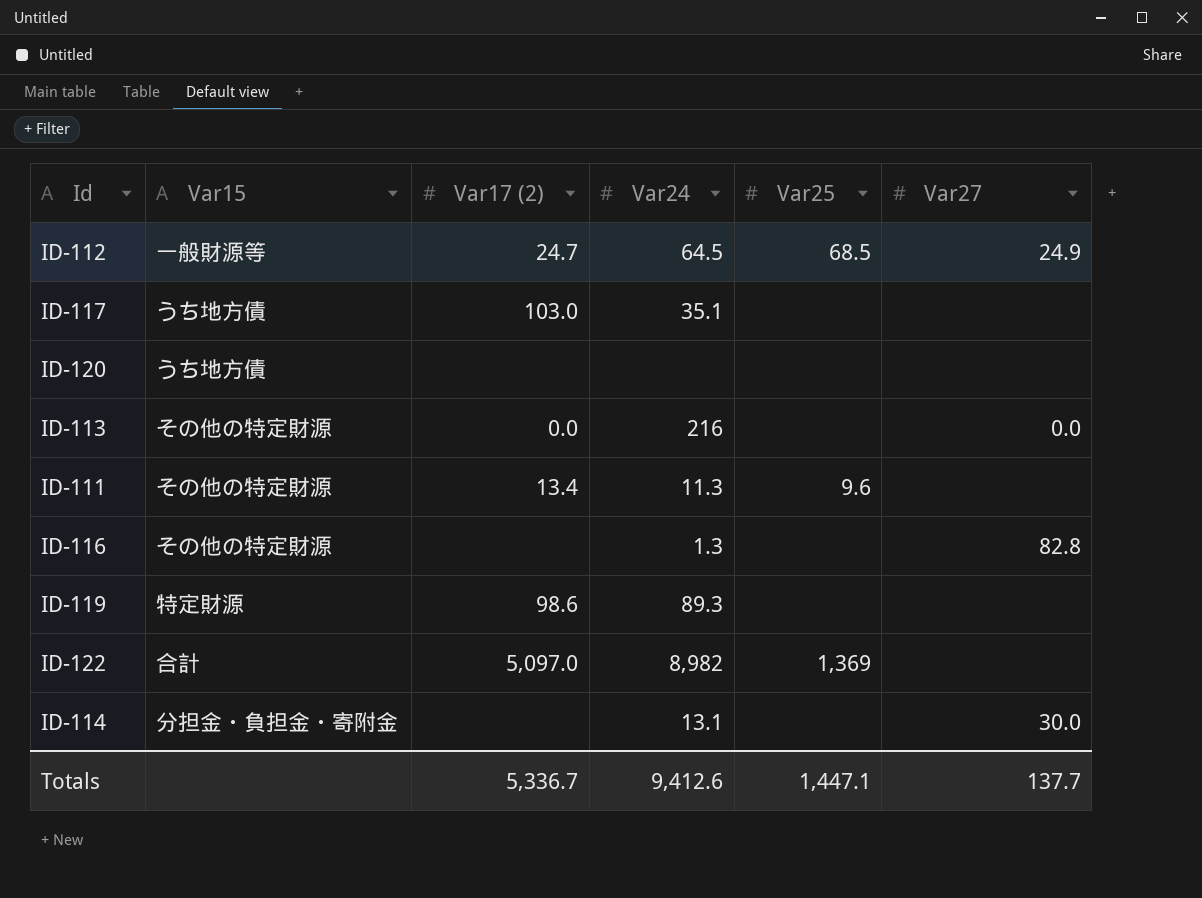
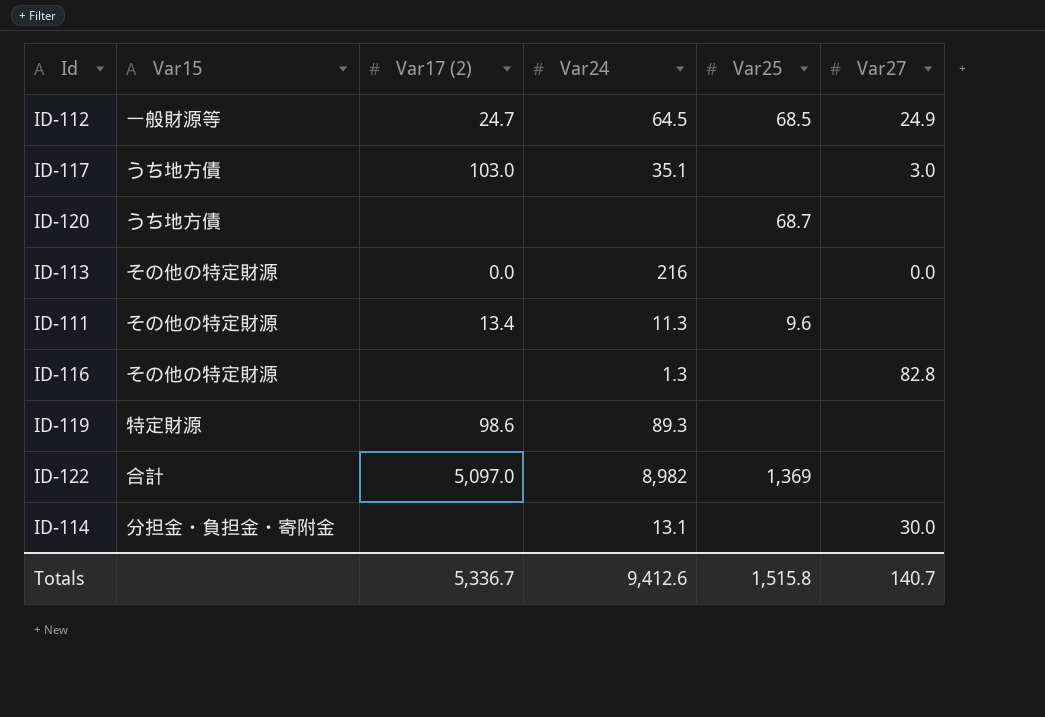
ID-117 | Var27: none -> 3.0
ID-120 | Var25: none -> 68.7
Totals | Var25: 1,447.1 -> 1,515.8
Totals | Var27: 137.7 -> 140.7

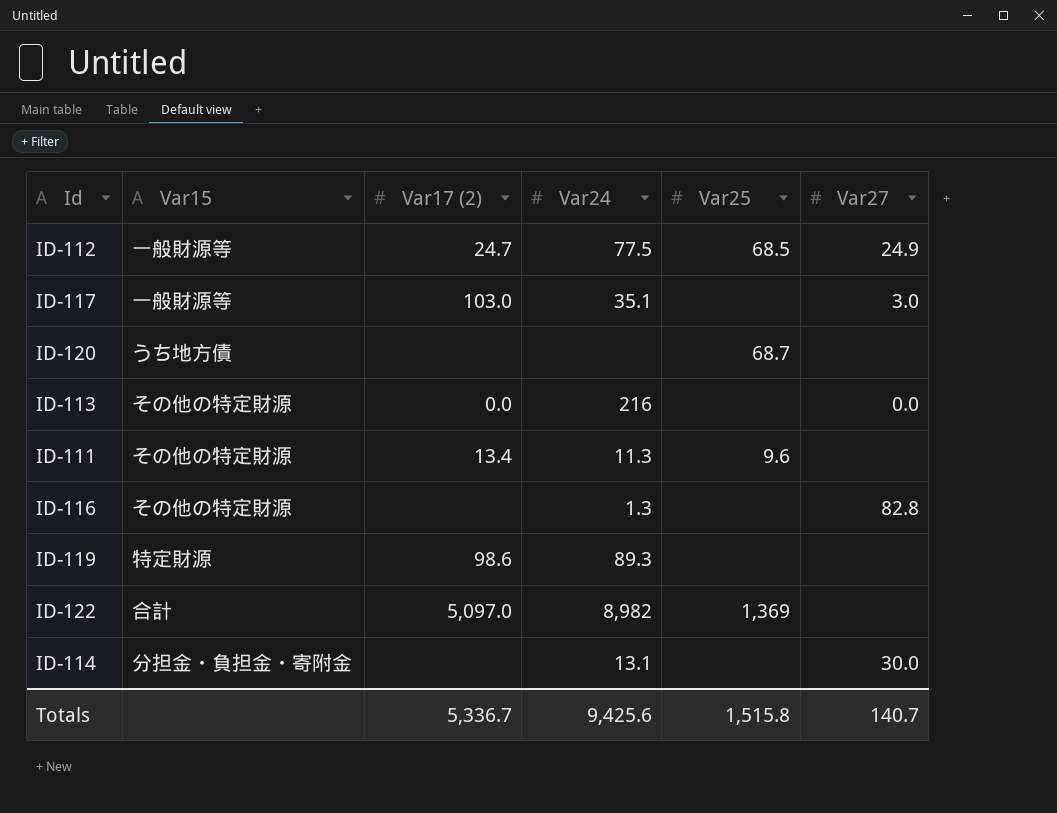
ID-112 | Var24: 64.5 -> 77.5
ID-117 | Var15: うち地方債 -> 一般財源等
Totals | Var24: 9,412.6 -> 9,425.6

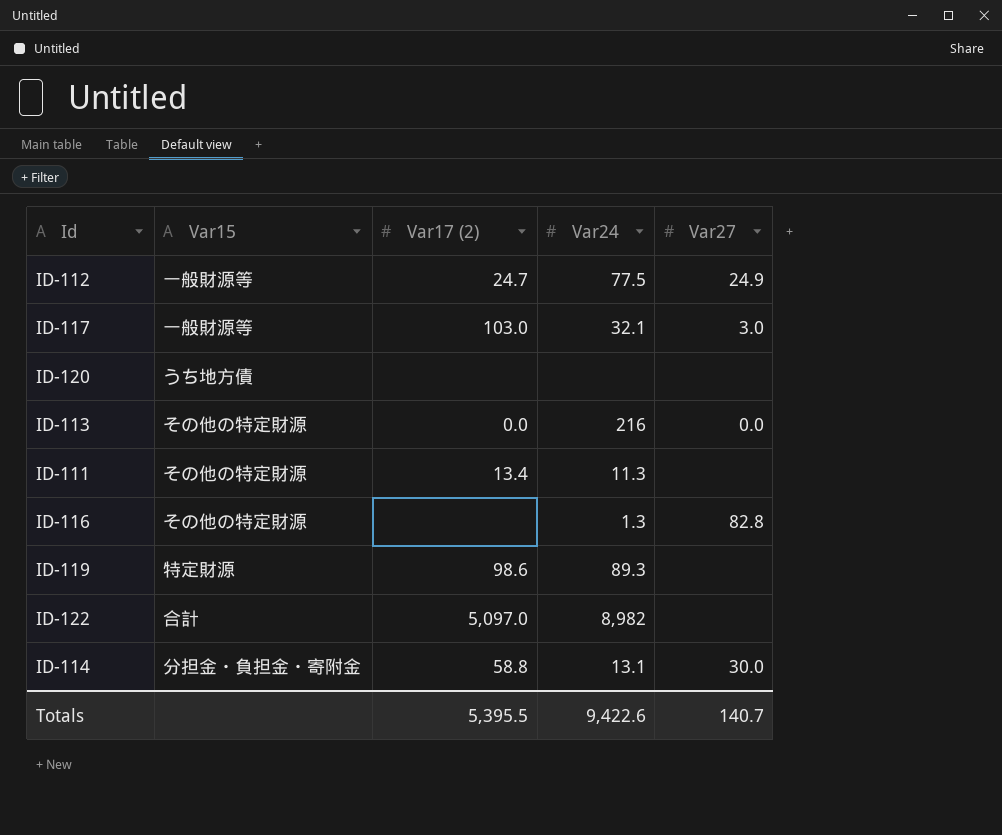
column Var25 | position: 5 -> none
ID-117 | Var24: 35.1 -> 32.1
ID-114 | Var17 (2): none -> 58.8
Totals | Var17 (2): 5,336.7 -> 5,395.5
Totals | Var24: 9,425.6 -> 9,422.6

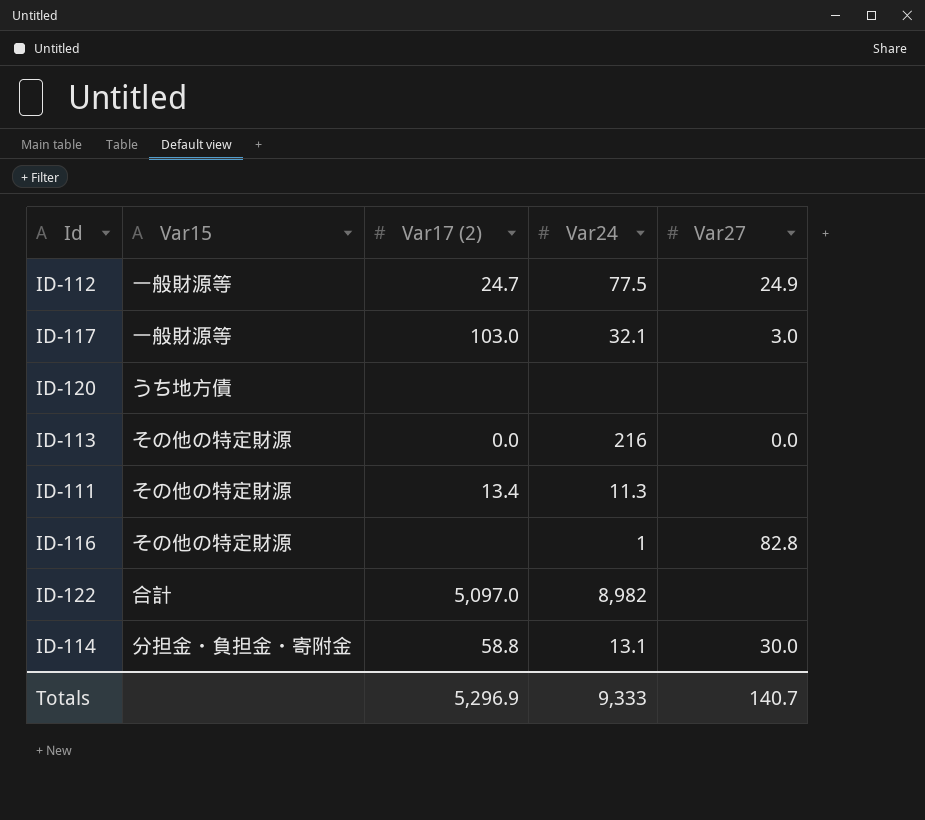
row ID-119: 特定財源 | 98.6 | 89.3 | none -> none
ID-116 | Var24: 1.3 -> 1
Totals | Var17 (2): 5,395.5 -> 5,296.9
Totals | Var24: 9,422.6 -> 9,333

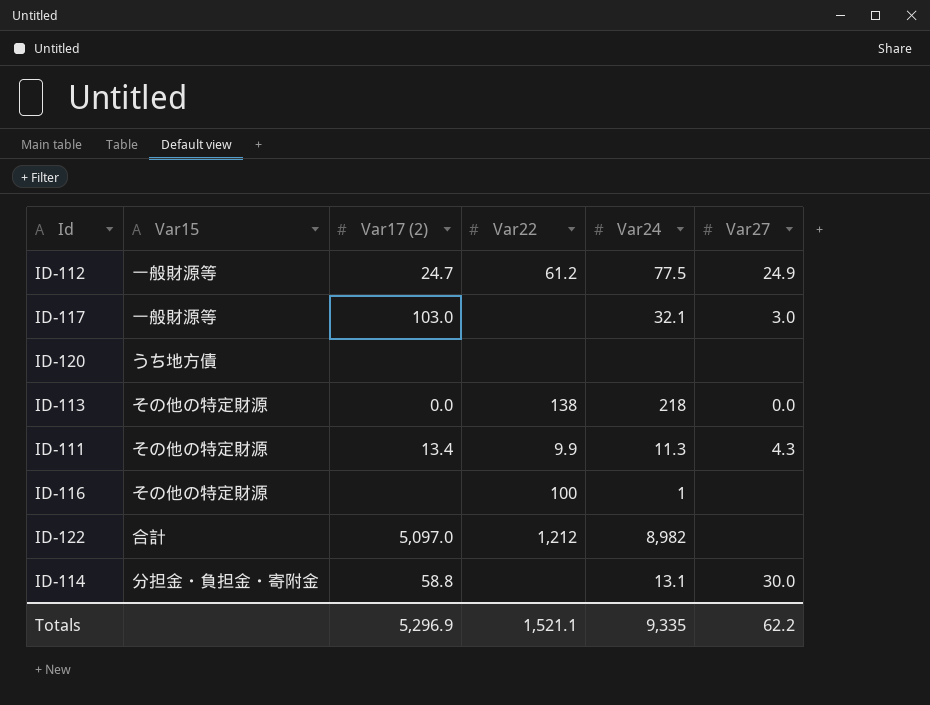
column Var22 | position: none -> 4
ID-113 | Var24: 216 -> 218
ID-111 | Var27: none -> 4.3
ID-116 | Var27: 82.8 -> none
Totals | Var24: 9,333 -> 9,335
Totals | Var27: 140.7 -> 62.2

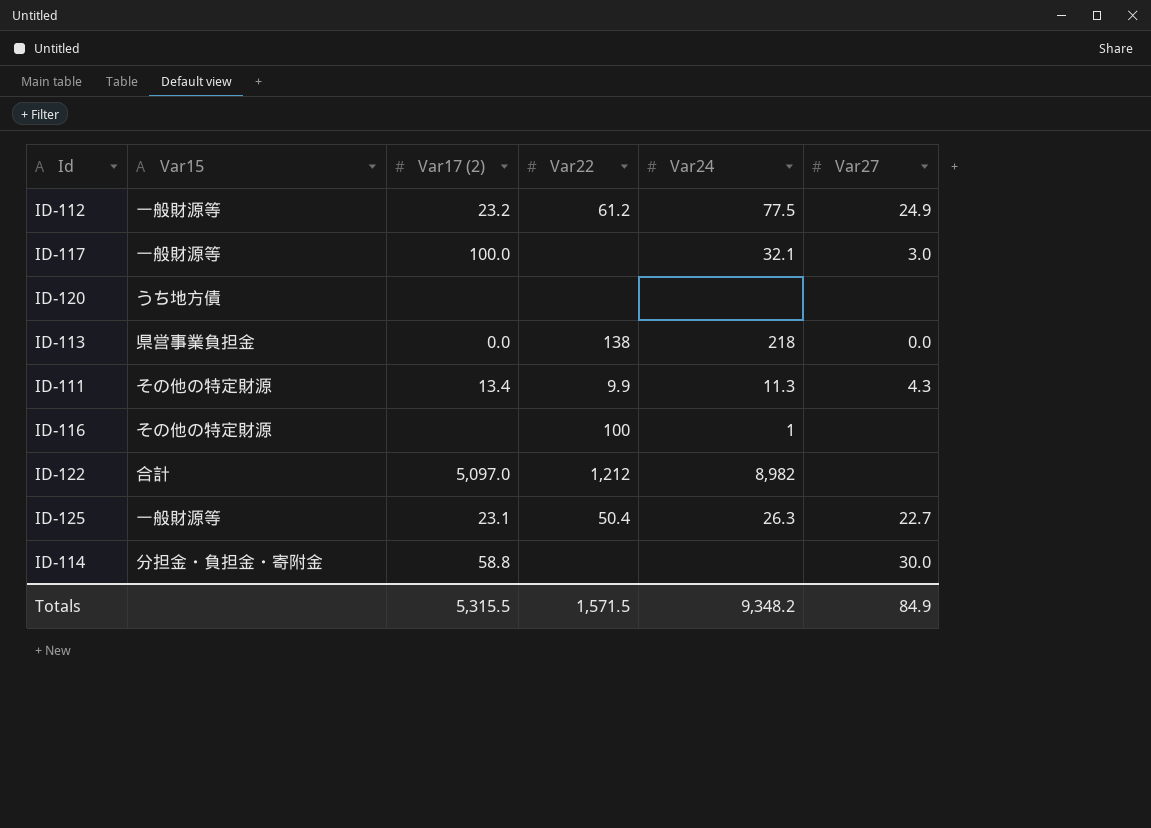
ID-112 | Var17 (2): 24.7 -> 23.2
ID-117 | Var17 (2): 103.0 -> 100.0
ID-113 | Var15: その他の特定財源 -> 県営事業負担金
row ID-125: none -> 一般財源等 | 23.1 | 50.4 | 26.3 | 22.7
ID-114 | Var24: 13.1 -> none
Totals | Var17 (2): 5,296.9 -> 5,315.5
Totals | Var22: 1,521.1 -> 1,571.5
Totals | Var24: 9,335 -> 9,348.2
Totals | Var27: 62.2 -> 84.9

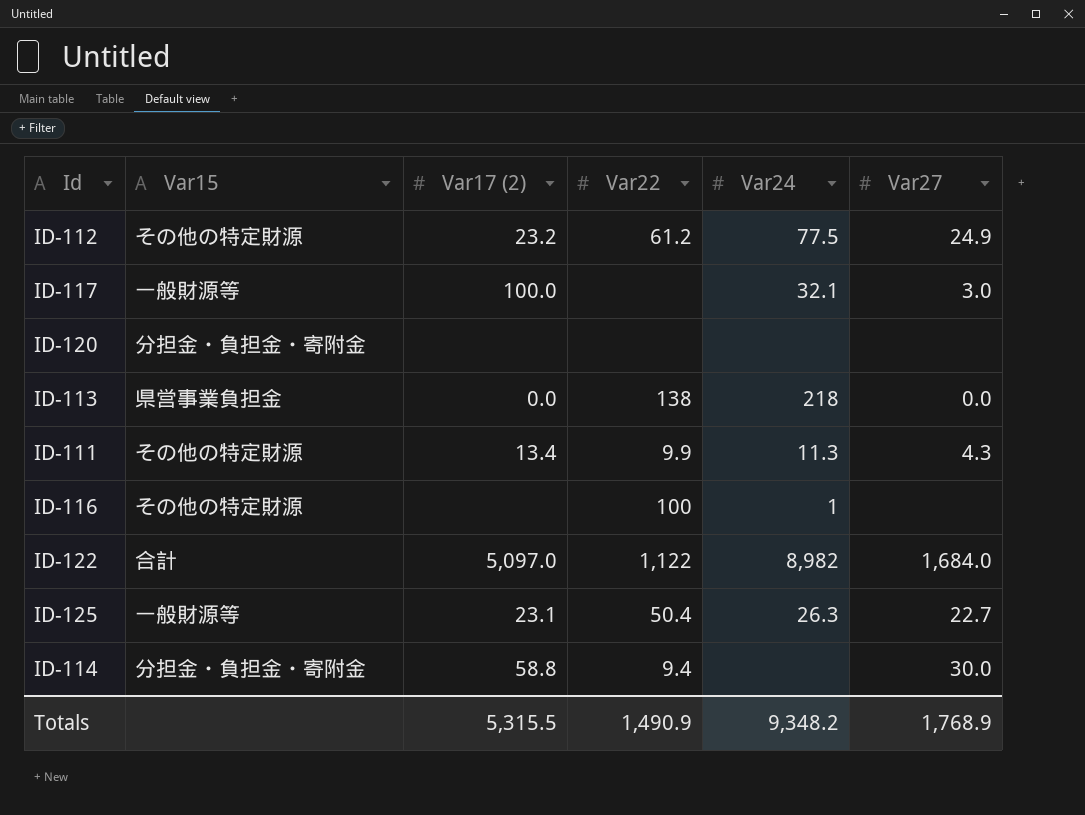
ID-112 | Var15: 一般財源等 -> その他の特定財源
ID-120 | Var15: うち地方債 -> 分担金・負担金・寄附金
ID-122 | Var22: 1,212 -> 1,122
ID-122 | Var27: none -> 1,684.0
ID-114 | Var22: none -> 9.4
Totals | Var22: 1,571.5 -> 1,490.9
Totals | Var27: 84.9 -> 1,768.9

